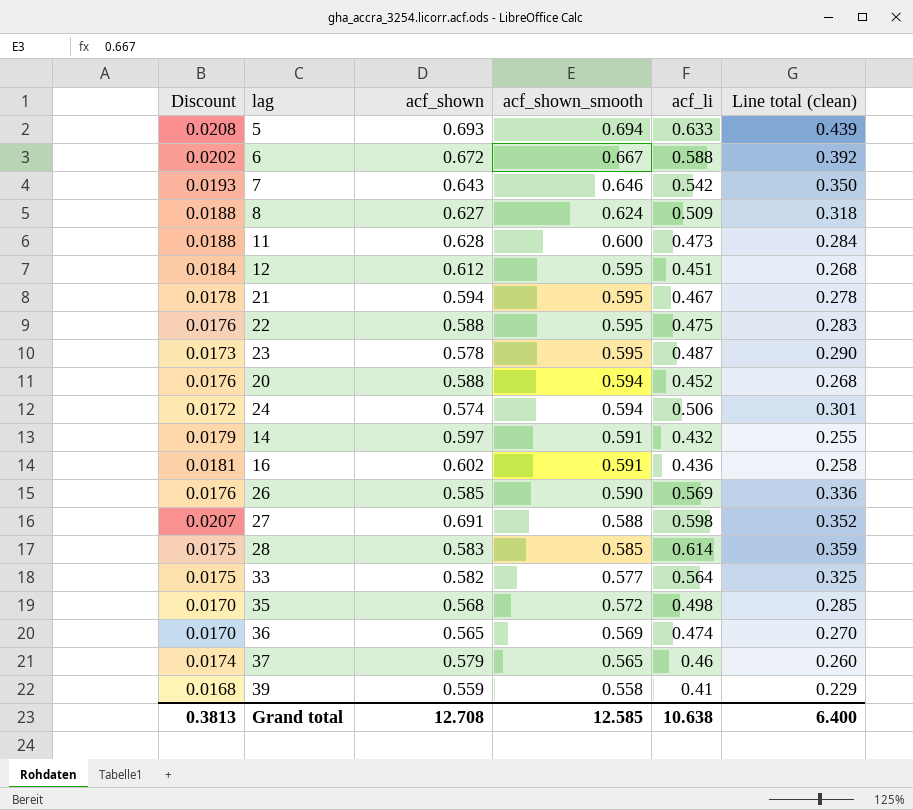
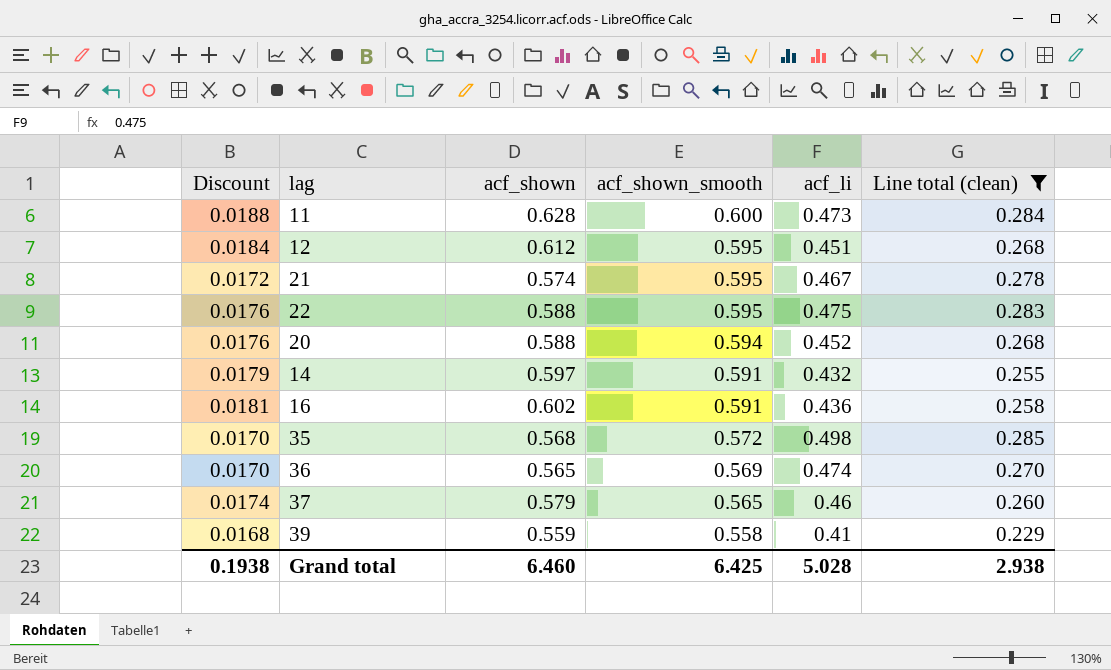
filter: none -> Line total (clean) <= 0.285
21 | Discount: 0.0178 -> 0.0172
21 | acf_shown: 0.594 -> 0.574
Grand total | Discount: 0.3813 -> 0.1938
Grand total | acf_shown: 12.708 -> 6.460
Grand total | acf_shown_smooth: 12.585 -> 6.425
Grand total | acf_li: 10.638 -> 5.028
Grand total | Line total (clean): 6.400 -> 2.938

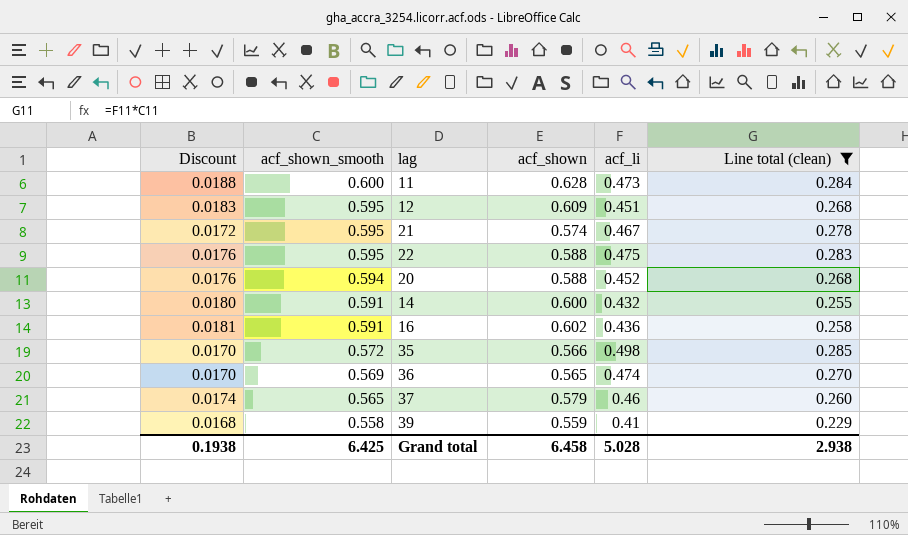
column acf_shown_smooth | position: 4 -> 2
12 | Discount: 0.0184 -> 0.0183
12 | acf_shown: 0.612 -> 0.609
14 | Discount: 0.0179 -> 0.0180
14 | acf_shown: 0.597 -> 0.600
35 | acf_shown: 0.568 -> 0.566
Grand total | acf_shown: 6.460 -> 6.458

